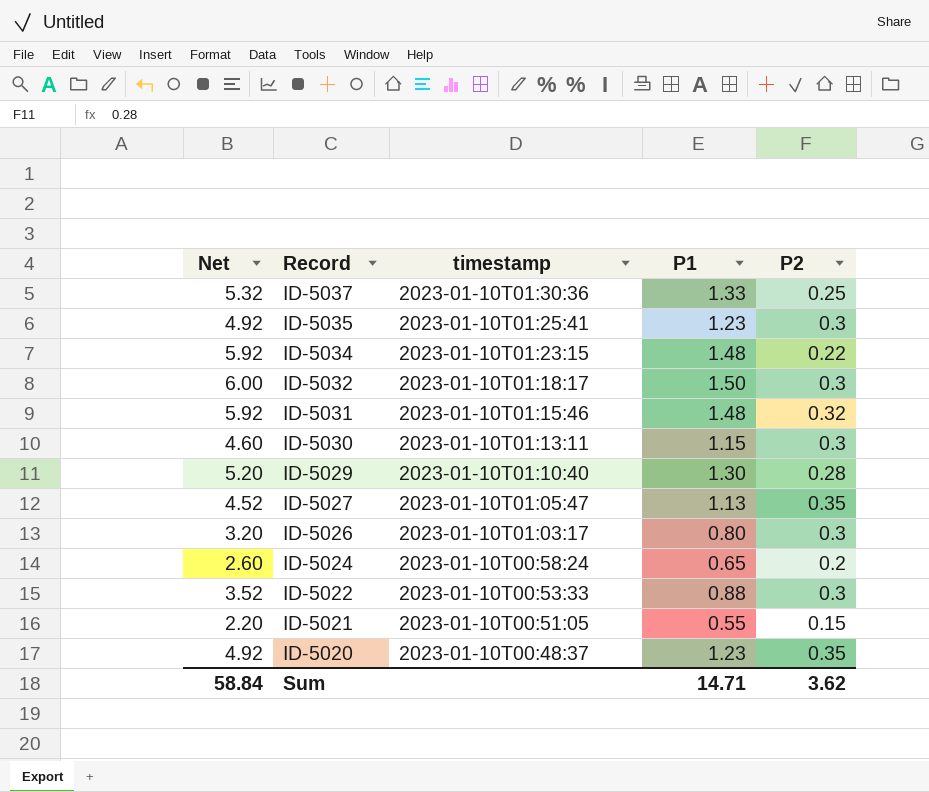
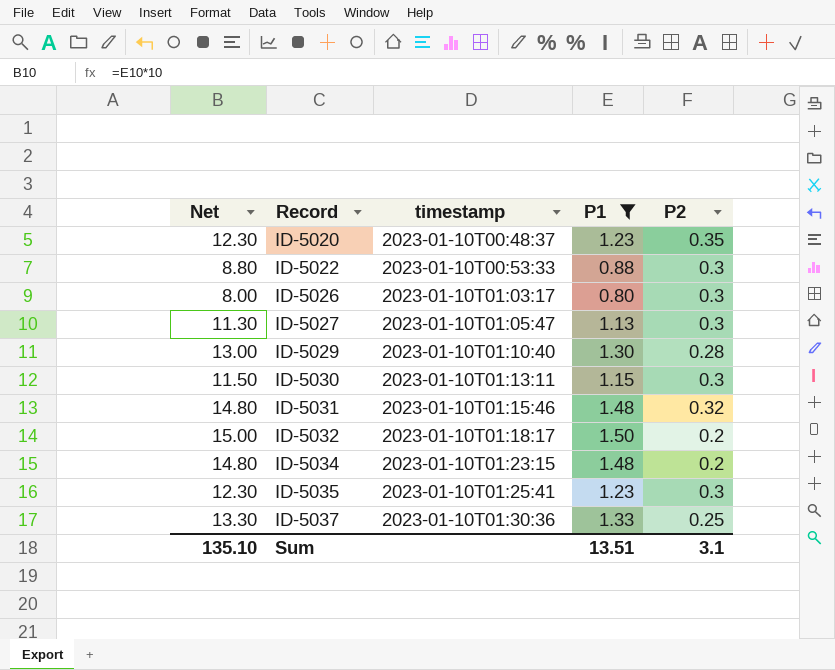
filter: none -> P1 >= 0.80
row order: Record descending -> Record ascending
column Net | formula: [P1] * 4 -> [P1] * 10
ID-5027 | P2: 0.35 -> 0.3
ID-5032 | P2: 0.3 -> 0.2
ID-5034 | P2: 0.22 -> 0.2
Sum | Net: 58.84 -> 135.10
Sum | P1: 14.71 -> 13.51
Sum | P2: 3.62 -> 3.1

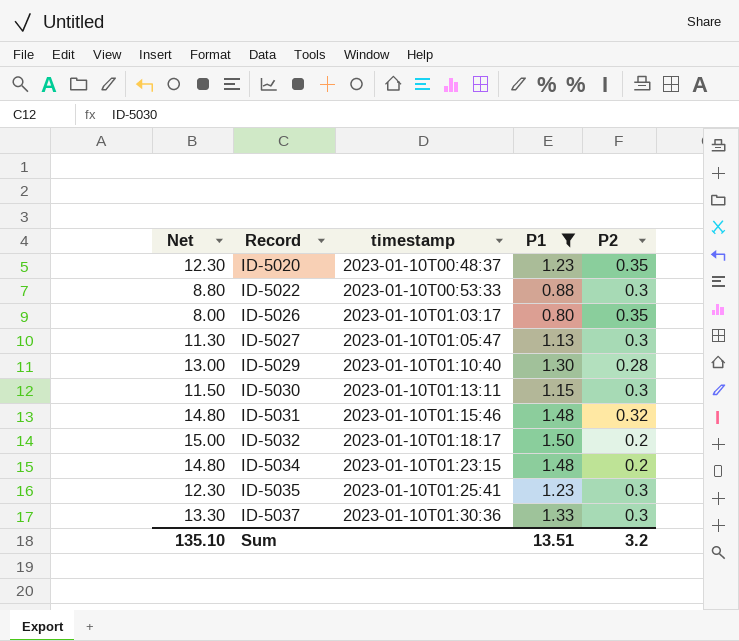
ID-5026 | P2: 0.3 -> 0.35
ID-5037 | P2: 0.25 -> 0.3
Sum | P2: 3.1 -> 3.2

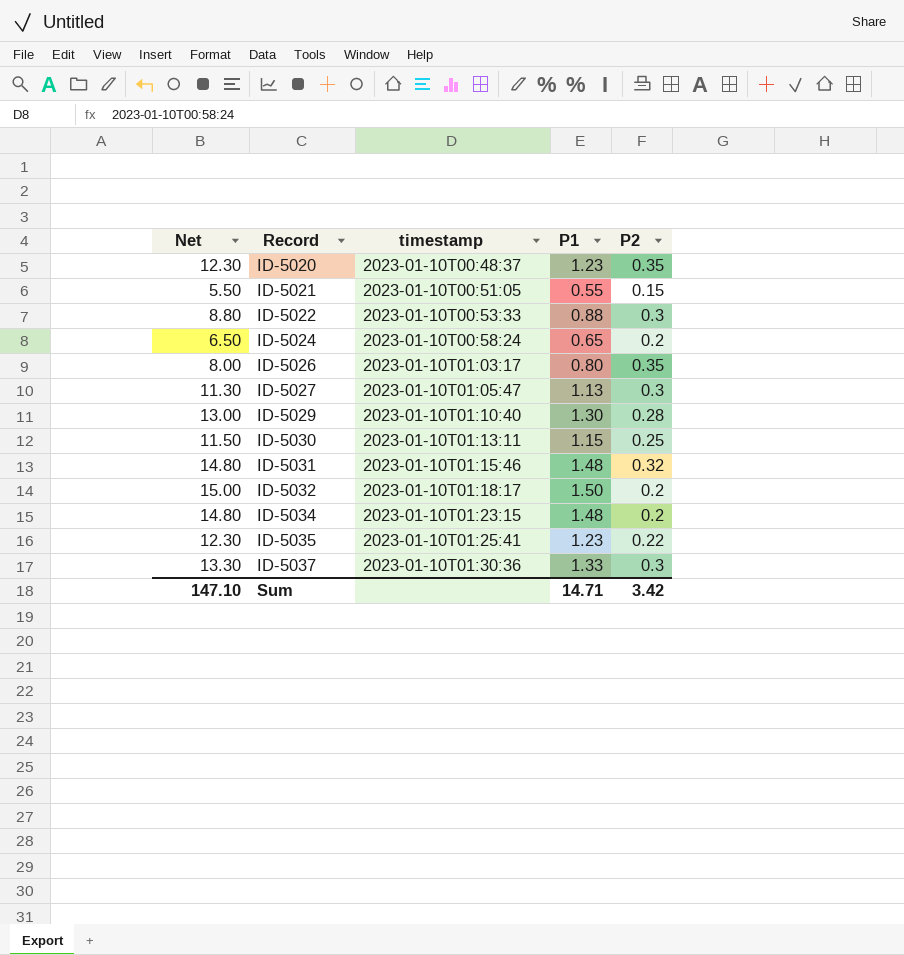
filter: P1 >= 0.80 -> none
ID-5030 | P2: 0.3 -> 0.25
ID-5035 | P2: 0.3 -> 0.22
Sum | Net: 135.10 -> 147.10
Sum | P1: 13.51 -> 14.71
Sum | P2: 3.2 -> 3.42

